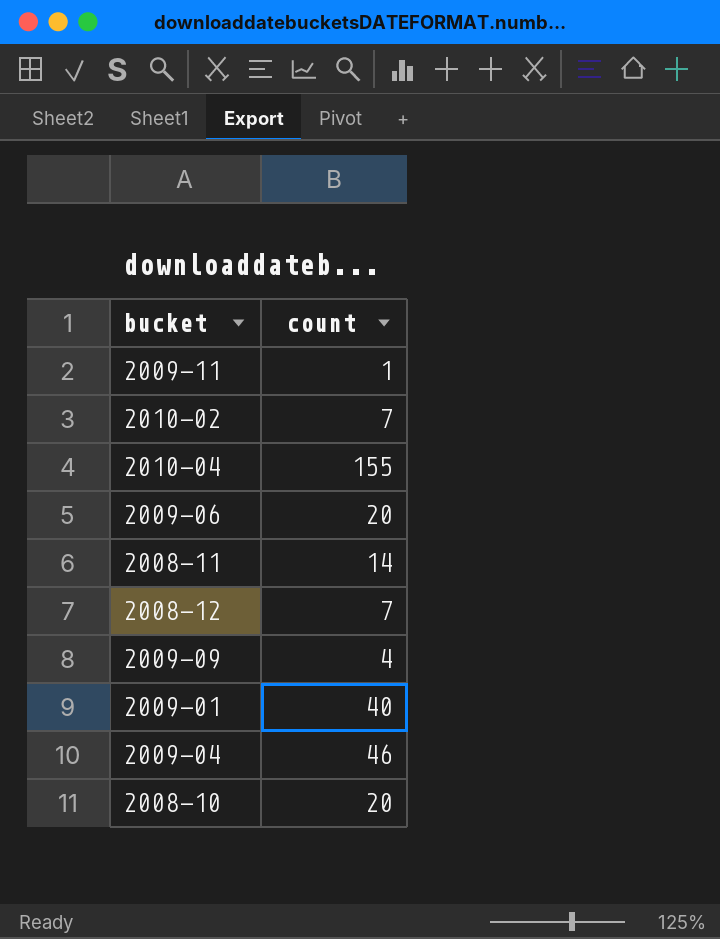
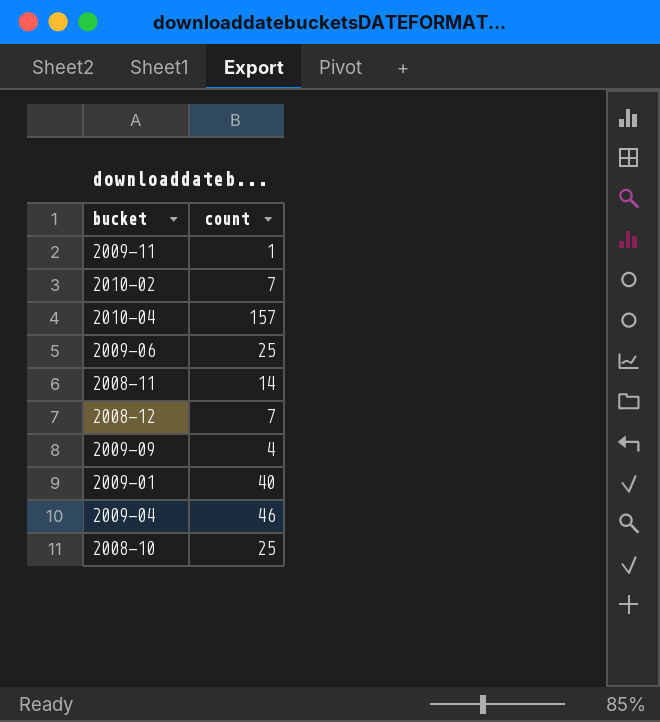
2010-04 | count: 155 -> 157
2009-06 | count: 20 -> 25
2008-10 | count: 20 -> 25

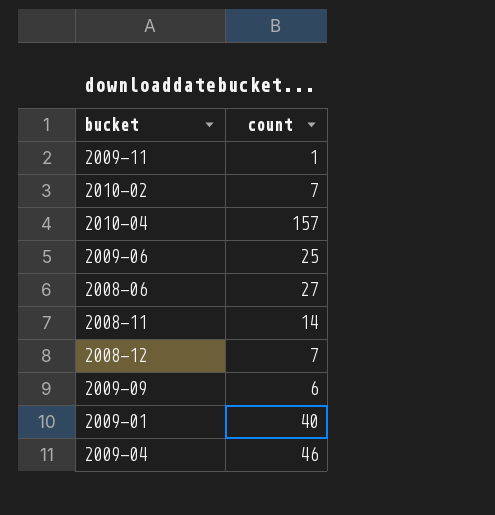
row 2008-10: 25 -> none
row 2008-06: none -> 27
2009-09 | count: 4 -> 6

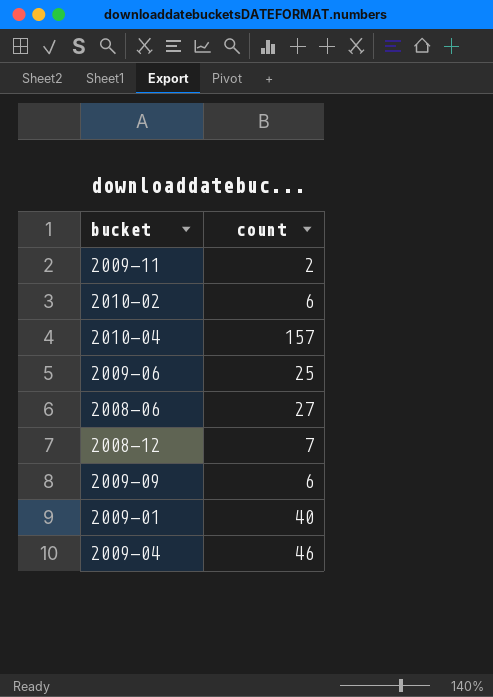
row 2008-11: 14 -> none
2009-11 | count: 1 -> 2
2010-02 | count: 7 -> 6

